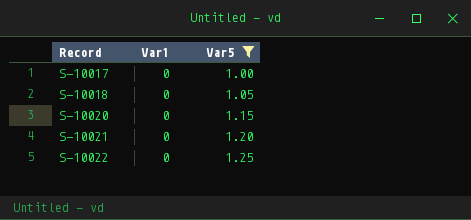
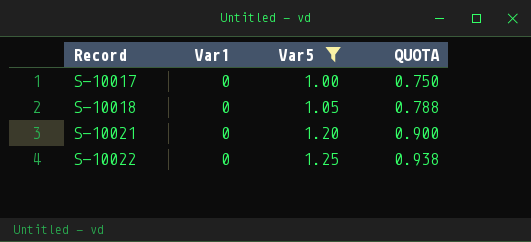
column QUOTA | formula: none -> [Var5] * 0.75
row S-10020: 0 | 1.15 -> none

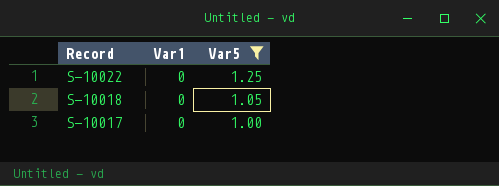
row order: Record ascending -> Record descending
column QUOTA | formula: [Var5] * 0.75 -> none
row S-10021: 0 | 1.20 | 0.900 -> none

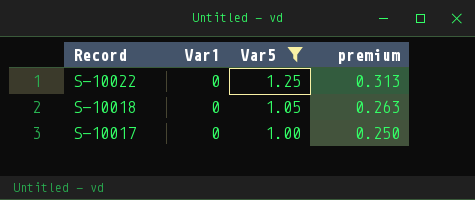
column premium | formula: none -> [Var5] * 0.25

